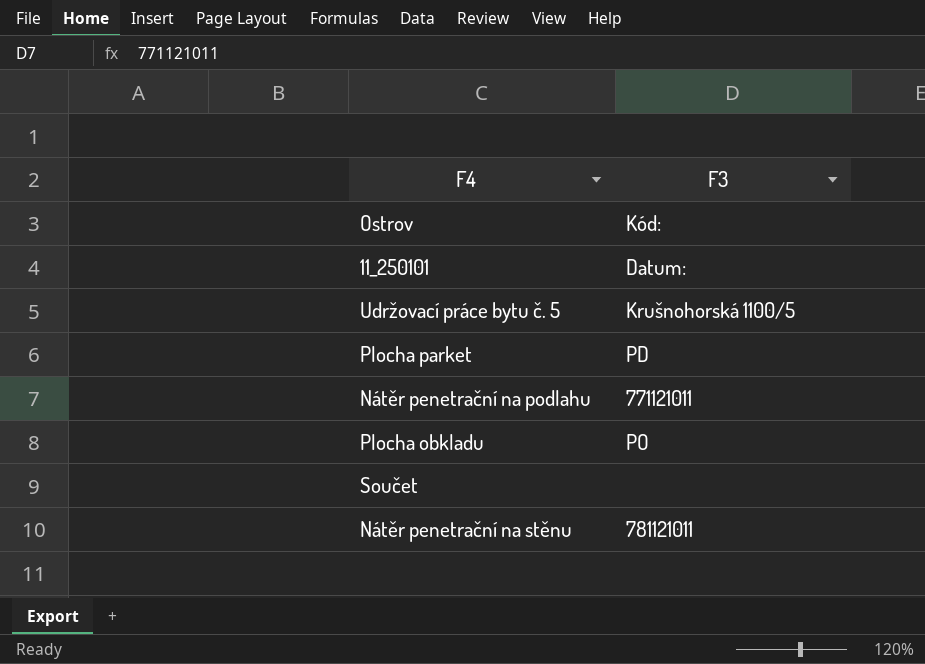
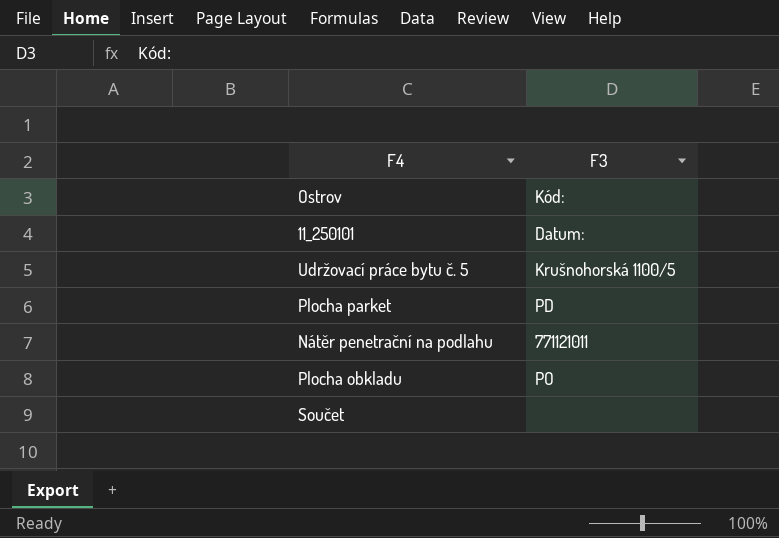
row Nátěr penetrační na stěnu: 781121011 -> none

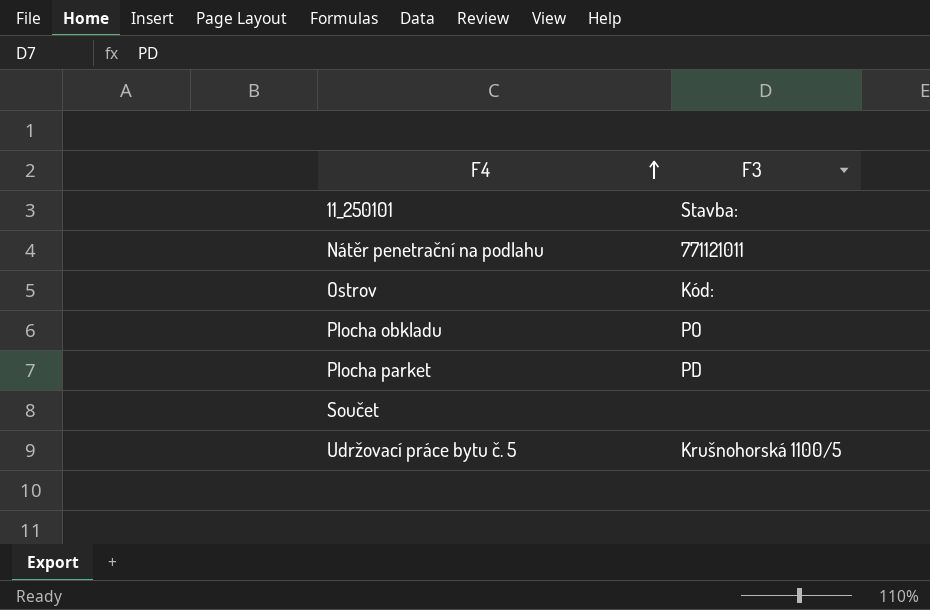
row order: none -> F4 ascending
11_250101 | F3: Datum: -> Stavba:

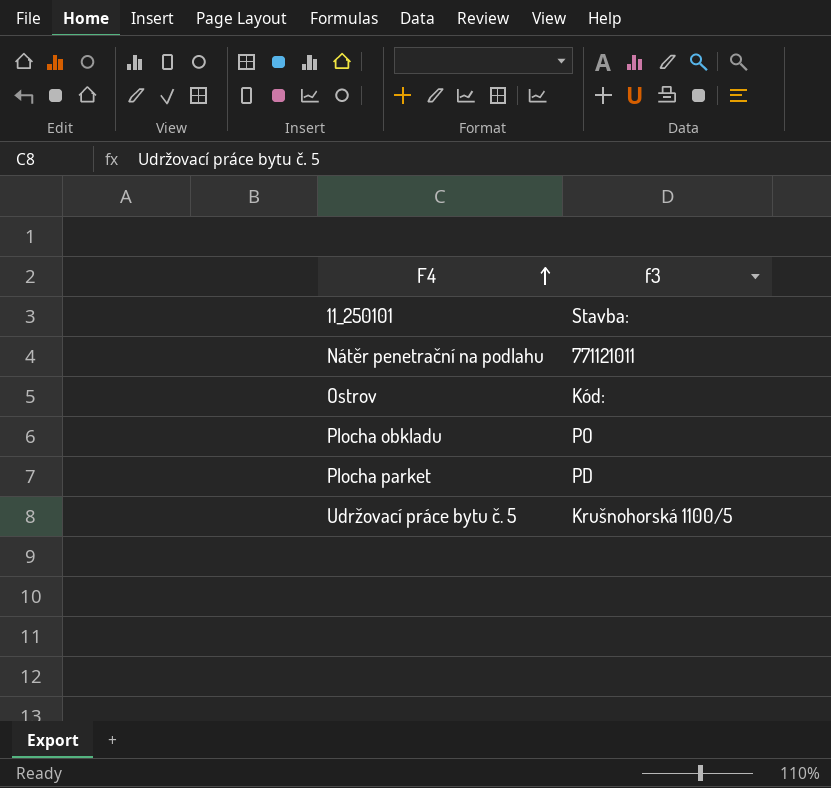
column name: F3 -> f3
row Součet: none -> none

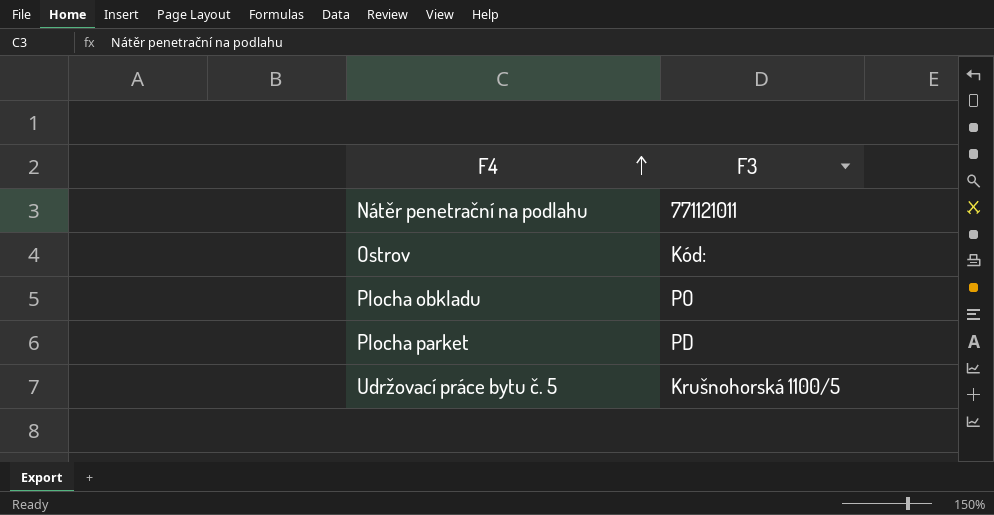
column name: f3 -> F3
row 11_250101: Stavba: -> none

